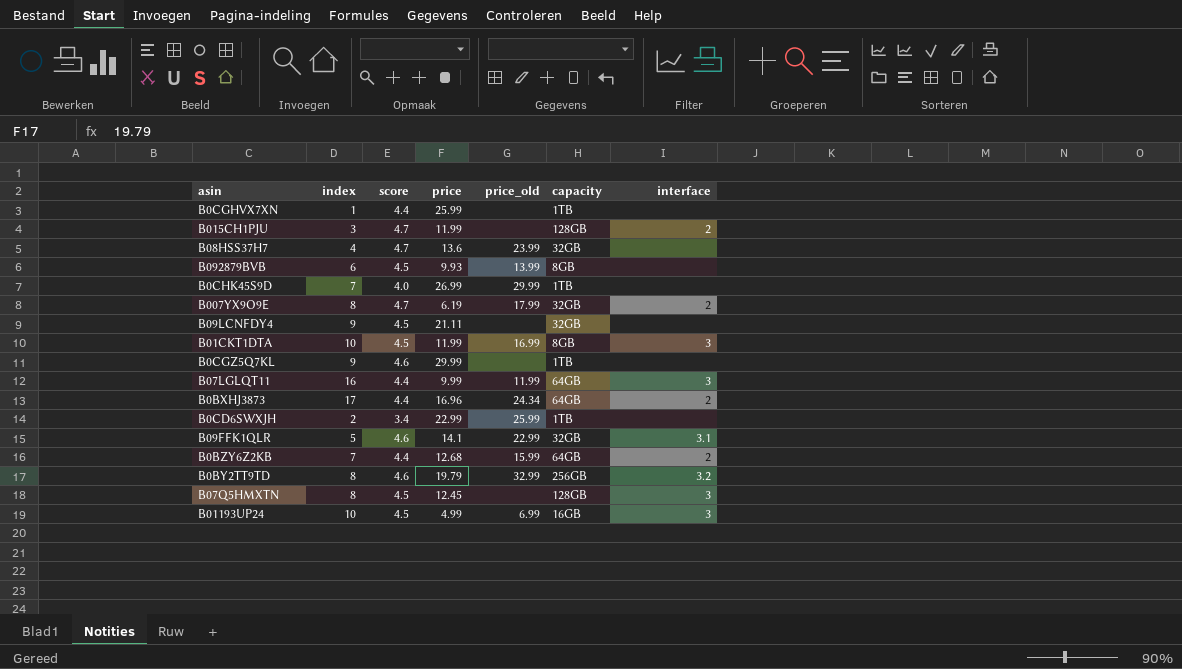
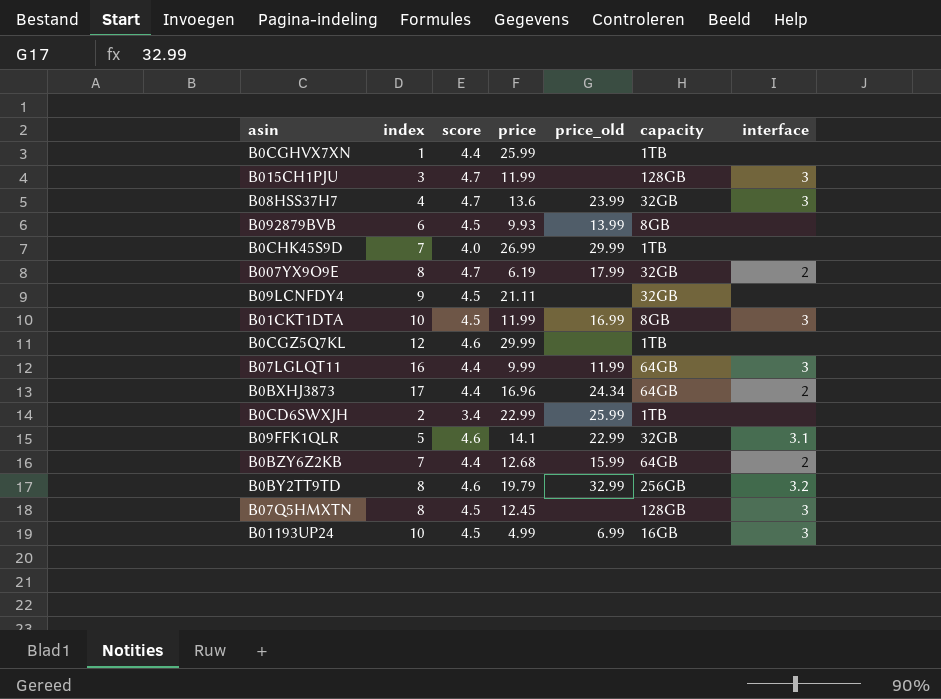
B015CH1PJU | interface: 2 -> 3
B08HSS37H7 | interface: none -> 3
B0CGZ5Q7KL | index: 9 -> 12

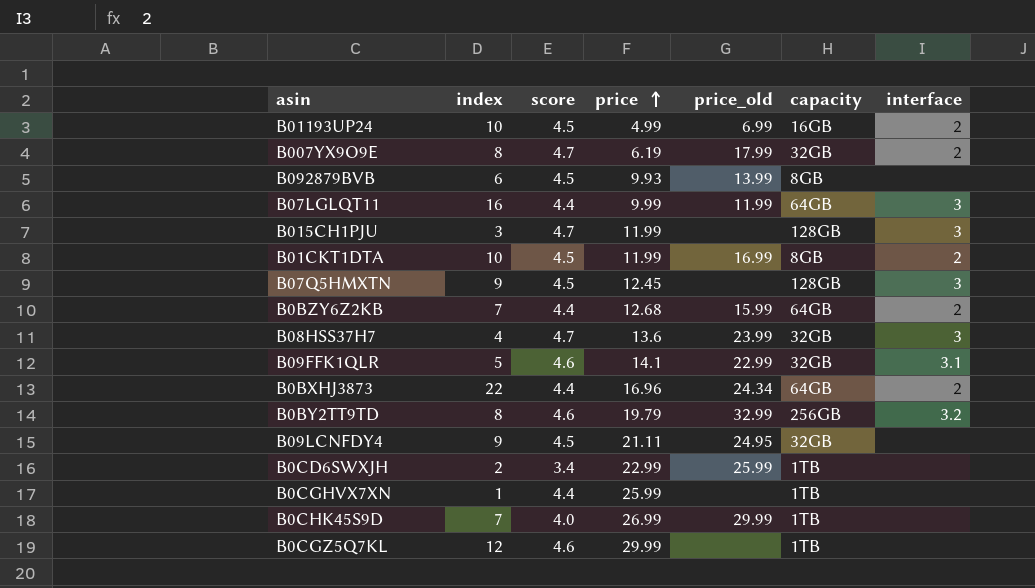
row order: none -> price ascending
B01193UP24 | interface: 3 -> 2
B01CKT1DTA | interface: 3 -> 2
B07Q5HMXTN | index: 8 -> 9
B0BXHJ3873 | index: 17 -> 22
B09LCNFDY4 | price_old: none -> 24.95

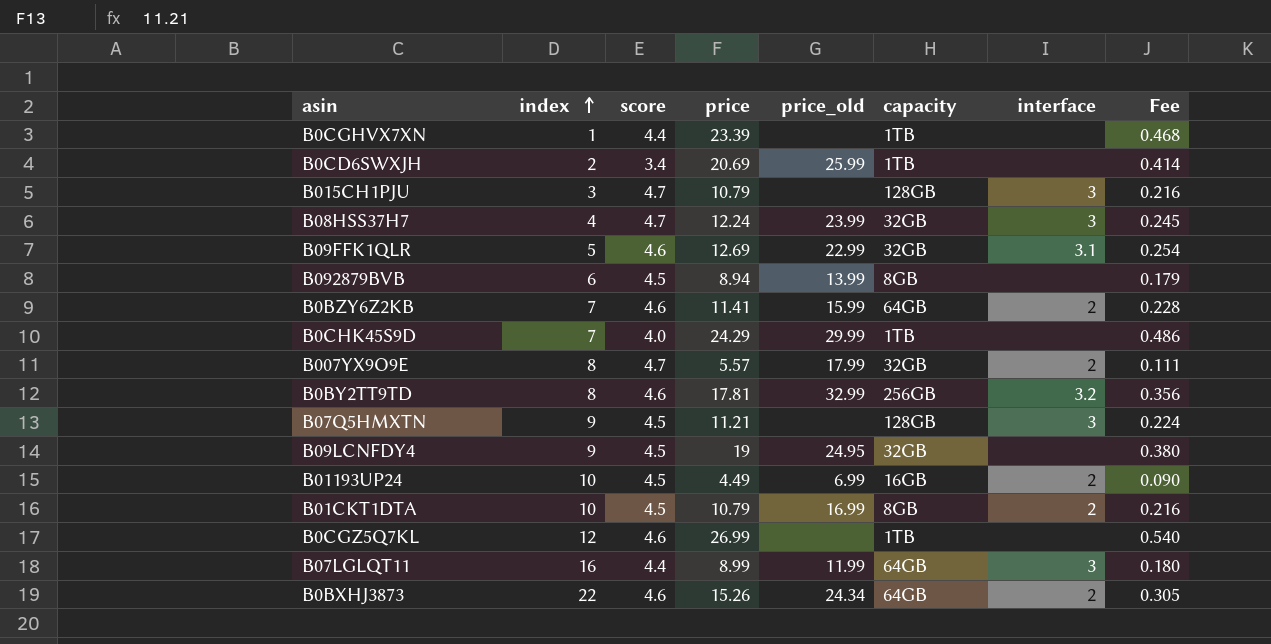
row order: price ascending -> index ascending
column Fee | formula: none -> [price] * 0.02
B0CGHVX7XN | price: 25.99 -> 23.39
B0CD6SWXJH | price: 22.99 -> 20.69
B015CH1PJU | price: 11.99 -> 10.79
B08HSS37H7 | price: 13.6 -> 12.24
B09FFK1QLR | price: 14.1 -> 12.69
B092879BVB | price: 9.93 -> 8.94
B0BZY6Z2KB | score: 4.4 -> 4.6
B0BZY6Z2KB | price: 12.68 -> 11.41
B0CHK45S9D | price: 26.99 -> 24.29
B007YX9O9E | price: 6.19 -> 5.57
B0BY2TT9TD | price: 19.79 -> 17.81
B07Q5HMXTN | price: 12.45 -> 11.21
B09LCNFDY4 | price: 21.11 -> 19
B01193UP24 | price: 4.99 -> 4.49
B01CKT1DTA | price: 11.99 -> 10.79
B0CGZ5Q7KL | price: 29.99 -> 26.99
B07LGLQT11 | price: 9.99 -> 8.99
B0BXHJ3873 | score: 4.4 -> 4.6
B0BXHJ3873 | price: 16.96 -> 15.26

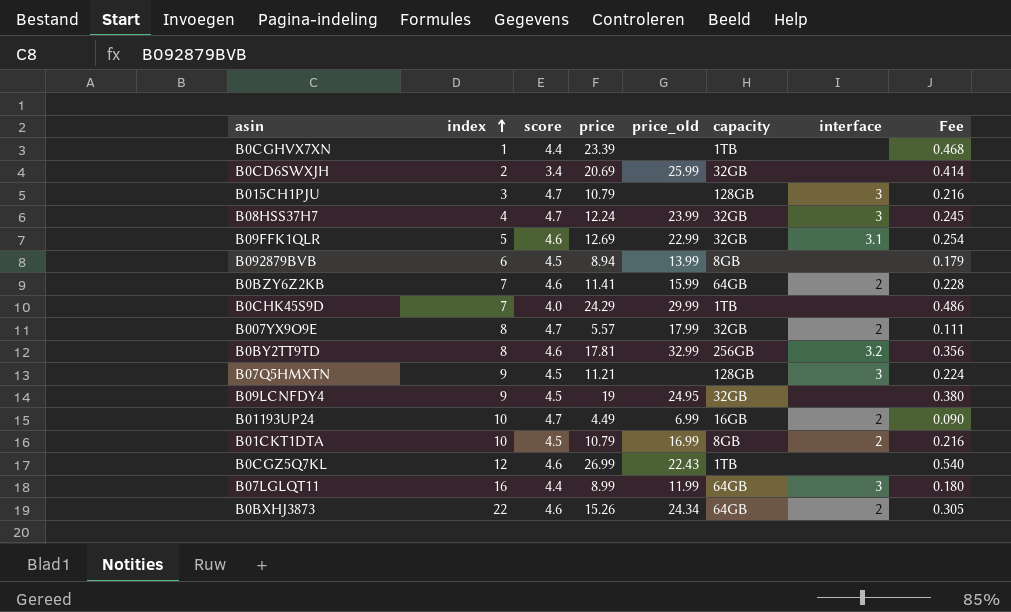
B0CD6SWXJH | capacity: 1TB -> 32GB
B01193UP24 | score: 4.5 -> 4.7
B0CGZ5Q7KL | price_old: none -> 22.43

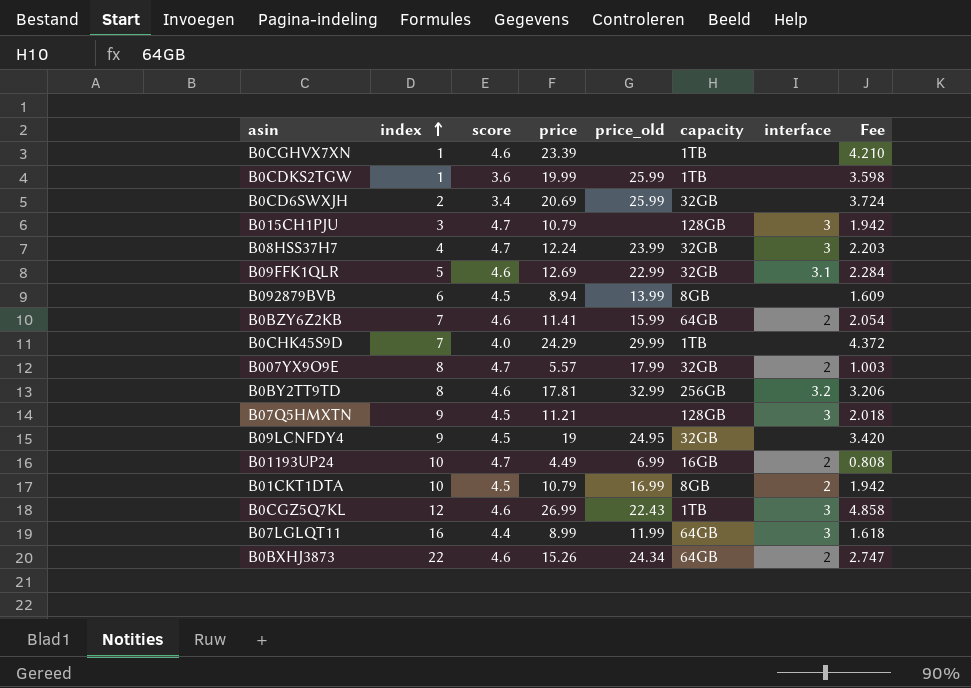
column Fee | formula: [price] * 0.02 -> [price] * 0.18
B0CGHVX7XN | score: 4.4 -> 4.6
row B0CDKS2TGW: none -> 1 | 3.6 | 19.99 | 25.99 | 1TB | none | 3.598
B0CGZ5Q7KL | interface: none -> 3

